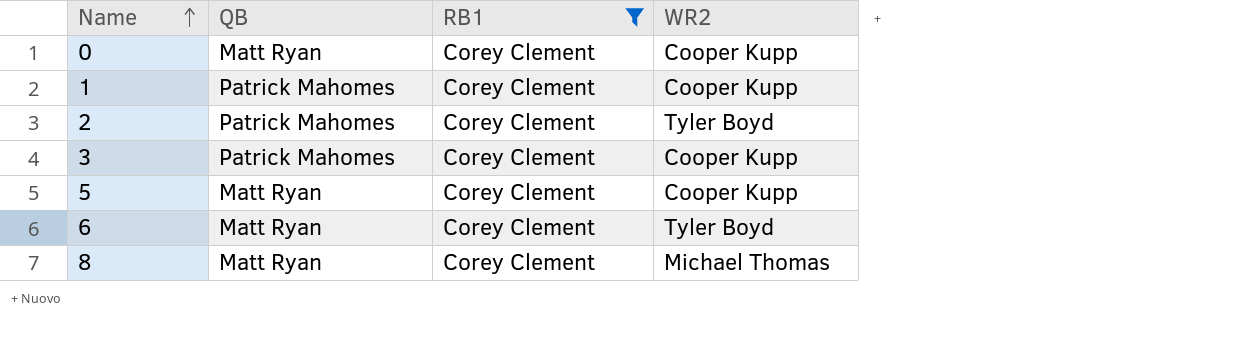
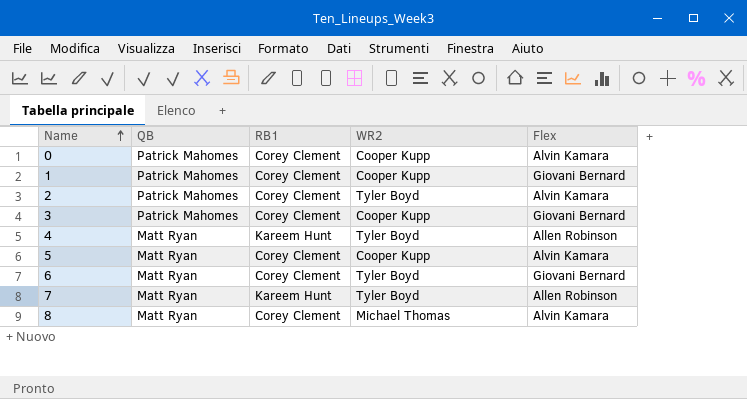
filter: RB1 = Corey Clement -> none
column Flex | position: none -> 5
0 | QB: Matt Ryan -> Patrick Mahomes

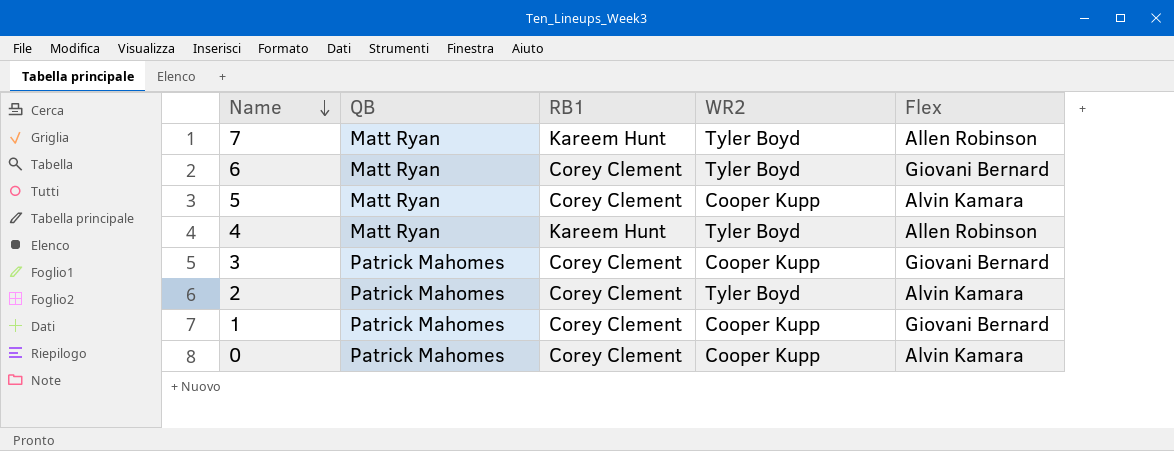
row order: Name ascending -> Name descending
row 8: Matt Ryan | Corey Clement | Michael Thomas | Alvin Kamara -> none

